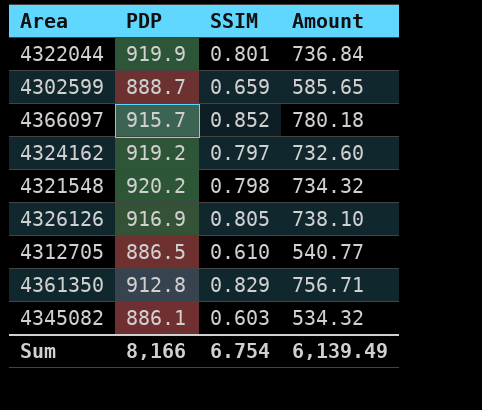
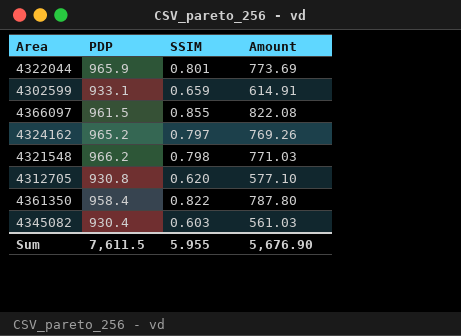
row 4326126: 916.9 | 0.805 | 738.10 -> none
4322044 | PDP: 919.9 -> 965.9
4322044 | Amount: 736.84 -> 773.69
4302599 | PDP: 888.7 -> 933.1
4302599 | Amount: 585.65 -> 614.91
4366097 | PDP: 915.7 -> 961.5
4366097 | SSIM: 0.852 -> 0.855
4366097 | Amount: 780.18 -> 822.08
4324162 | PDP: 919.2 -> 965.2
4324162 | Amount: 732.60 -> 769.26
4321548 | PDP: 920.2 -> 966.2
4321548 | Amount: 734.32 -> 771.03
4312705 | PDP: 886.5 -> 930.8
4312705 | SSIM: 0.610 -> 0.620
4312705 | Amount: 540.77 -> 577.10
4361350 | PDP: 912.8 -> 958.4
4361350 | SSIM: 0.829 -> 0.822
4361350 | Amount: 756.71 -> 787.80
4345082 | PDP: 886.1 -> 930.4
4345082 | Amount: 534.32 -> 561.03
Sum | PDP: 8,166 -> 7,611.5
Sum | SSIM: 6.754 -> 5.955
Sum | Amount: 6,139.49 -> 5,676.90

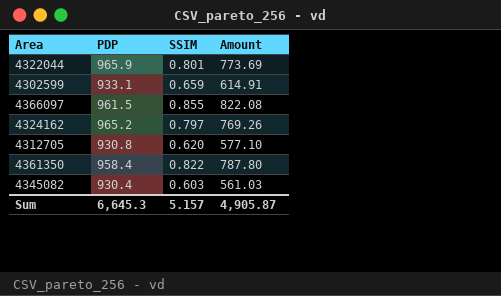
row 4321548: 966.2 | 0.798 | 771.03 -> none
Sum | PDP: 7,611.5 -> 6,645.3
Sum | SSIM: 5.955 -> 5.157
Sum | Amount: 5,676.90 -> 4,905.87

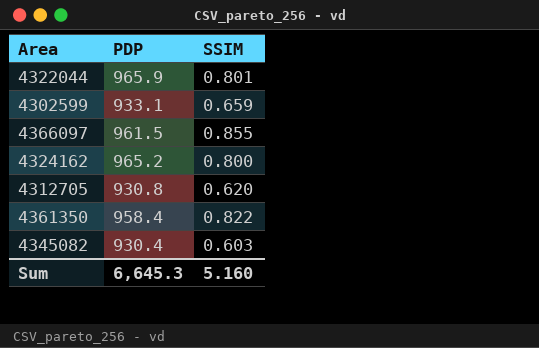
column Amount | formula: [PDP] * [SSIM] -> none
4324162 | SSIM: 0.797 -> 0.800
Sum | SSIM: 5.157 -> 5.160

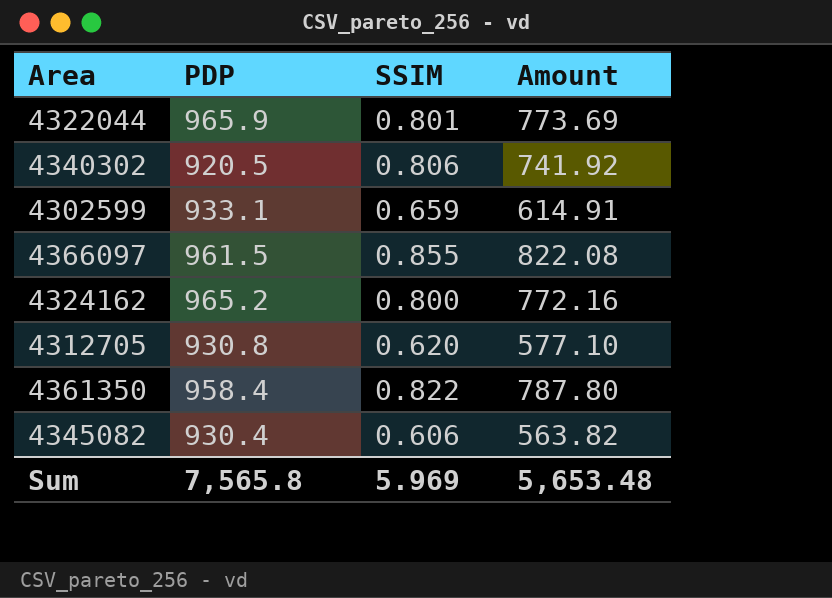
column Amount | formula: none -> [PDP] * [SSIM]
row 4340302: none -> 920.5 | 0.806 | 741.92
4345082 | SSIM: 0.603 -> 0.606
Sum | PDP: 6,645.3 -> 7,565.8
Sum | SSIM: 5.160 -> 5.969

